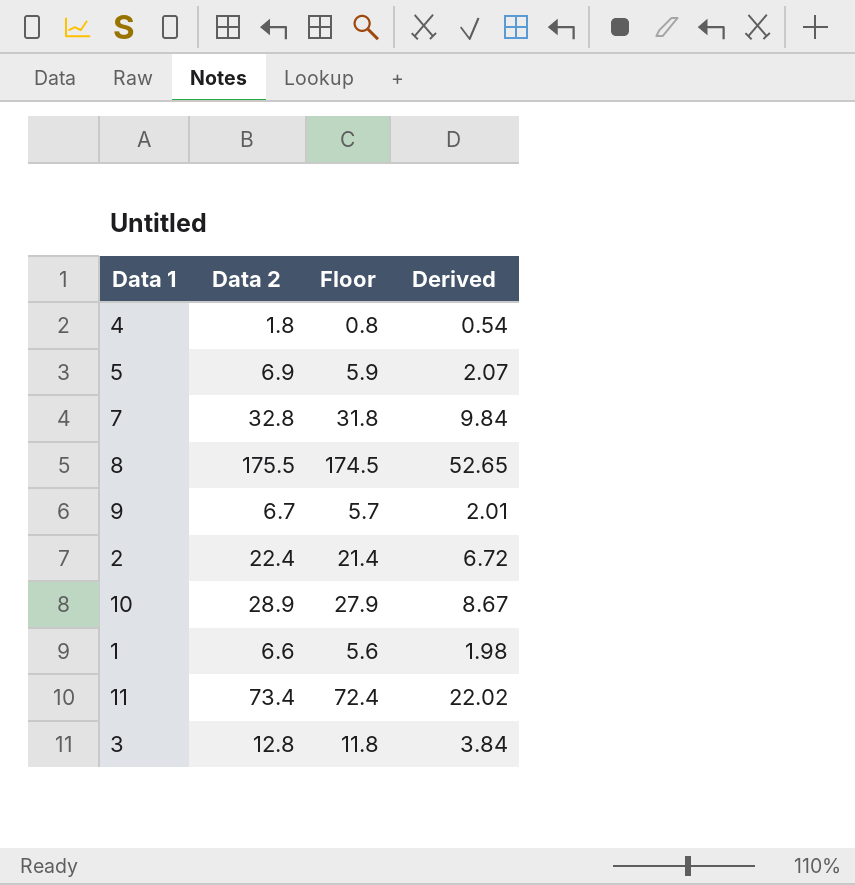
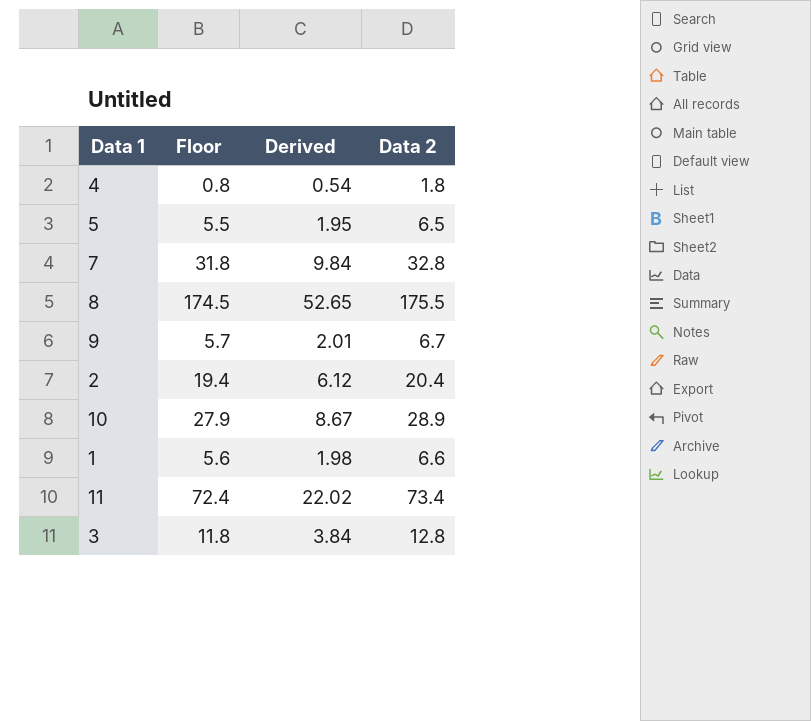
column Data 2 | position: 2 -> 4
5 | Floor: 5.9 -> 5.5
5 | Derived: 2.07 -> 1.95
5 | Data 2: 6.9 -> 6.5
2 | Floor: 21.4 -> 19.4
2 | Derived: 6.72 -> 6.12
2 | Data 2: 22.4 -> 20.4

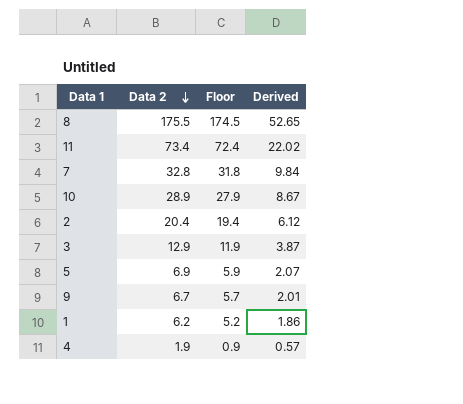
row order: none -> Data 2 descending
column Data 2 | position: 4 -> 2
3 | Data 2: 12.8 -> 12.9
3 | Floor: 11.8 -> 11.9
3 | Derived: 3.84 -> 3.87
5 | Data 2: 6.5 -> 6.9
5 | Floor: 5.5 -> 5.9
5 | Derived: 1.95 -> 2.07
1 | Data 2: 6.6 -> 6.2
1 | Floor: 5.6 -> 5.2
1 | Derived: 1.98 -> 1.86
4 | Data 2: 1.8 -> 1.9
4 | Floor: 0.8 -> 0.9
4 | Derived: 0.54 -> 0.57

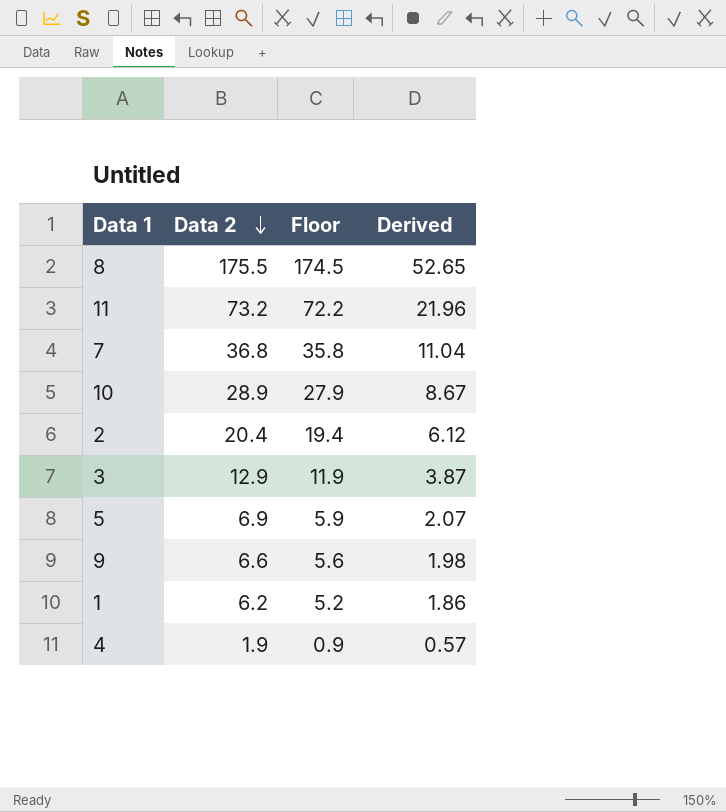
11 | Data 2: 73.4 -> 73.2
11 | Floor: 72.4 -> 72.2
11 | Derived: 22.02 -> 21.96
7 | Data 2: 32.8 -> 36.8
7 | Floor: 31.8 -> 35.8
7 | Derived: 9.84 -> 11.04
9 | Data 2: 6.7 -> 6.6
9 | Floor: 5.7 -> 5.6
9 | Derived: 2.01 -> 1.98

